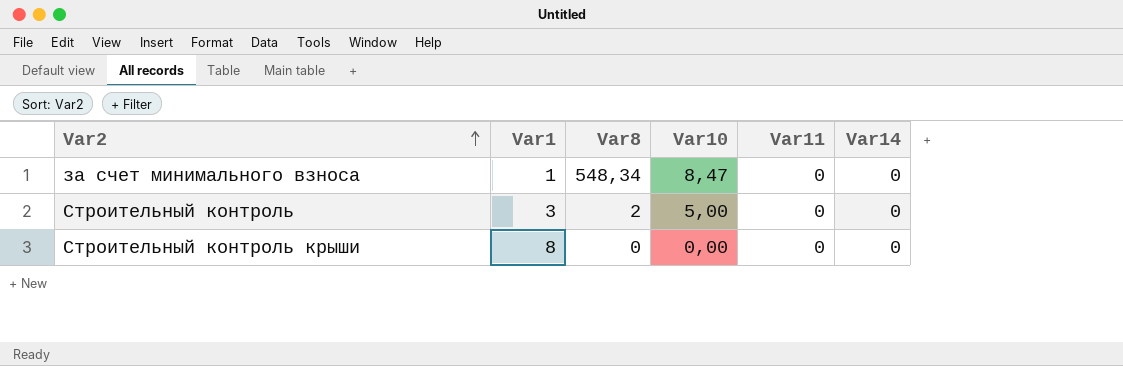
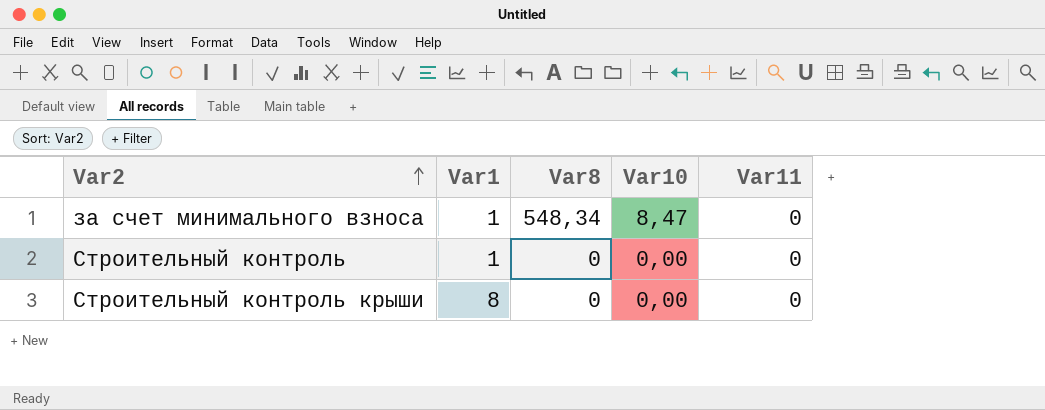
column Var14 | position: 6 -> none
Строительный контроль | Var1: 3 -> 1
Строительный контроль | Var8: 2 -> 0
Строительный контроль | Var10: 5,00 -> 0,00

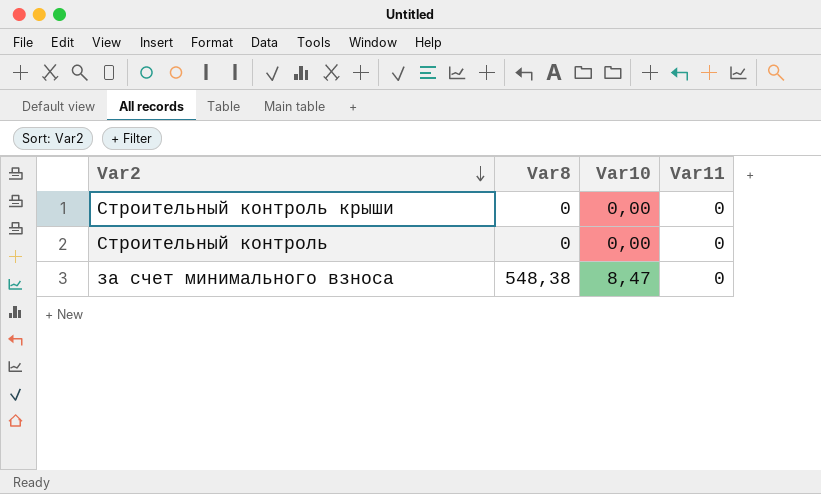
row order: Var2 ascending -> Var2 descending
column Var1 | position: 2 -> none
за счет минимального взноса | Var8: 548,34 -> 548,38

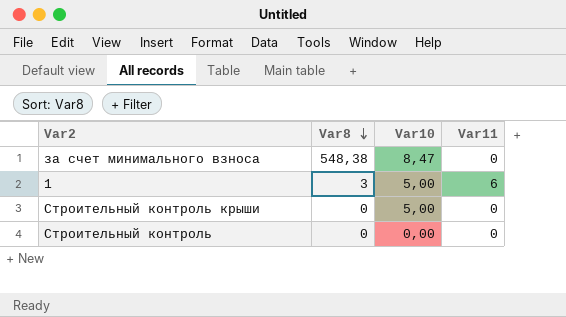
row order: Var2 descending -> Var8 descending
row 1: none -> 3 | 5,00 | 6
Строительный контроль крыши | Var10: 0,00 -> 5,00

